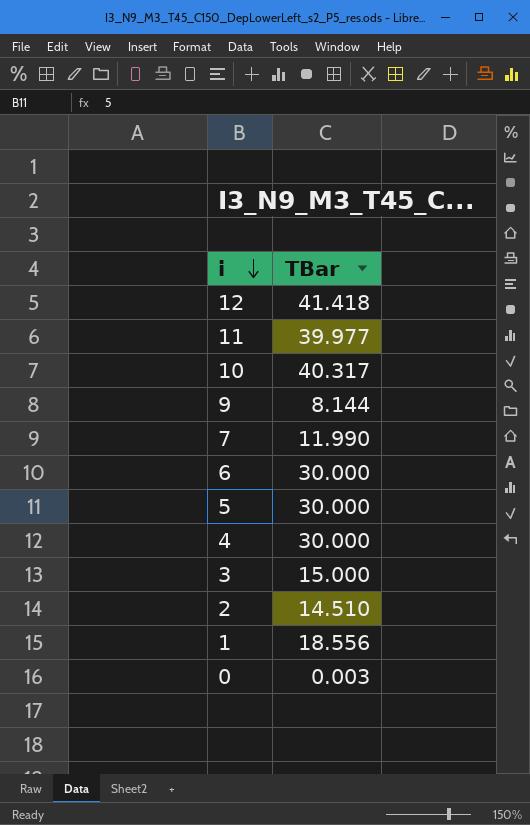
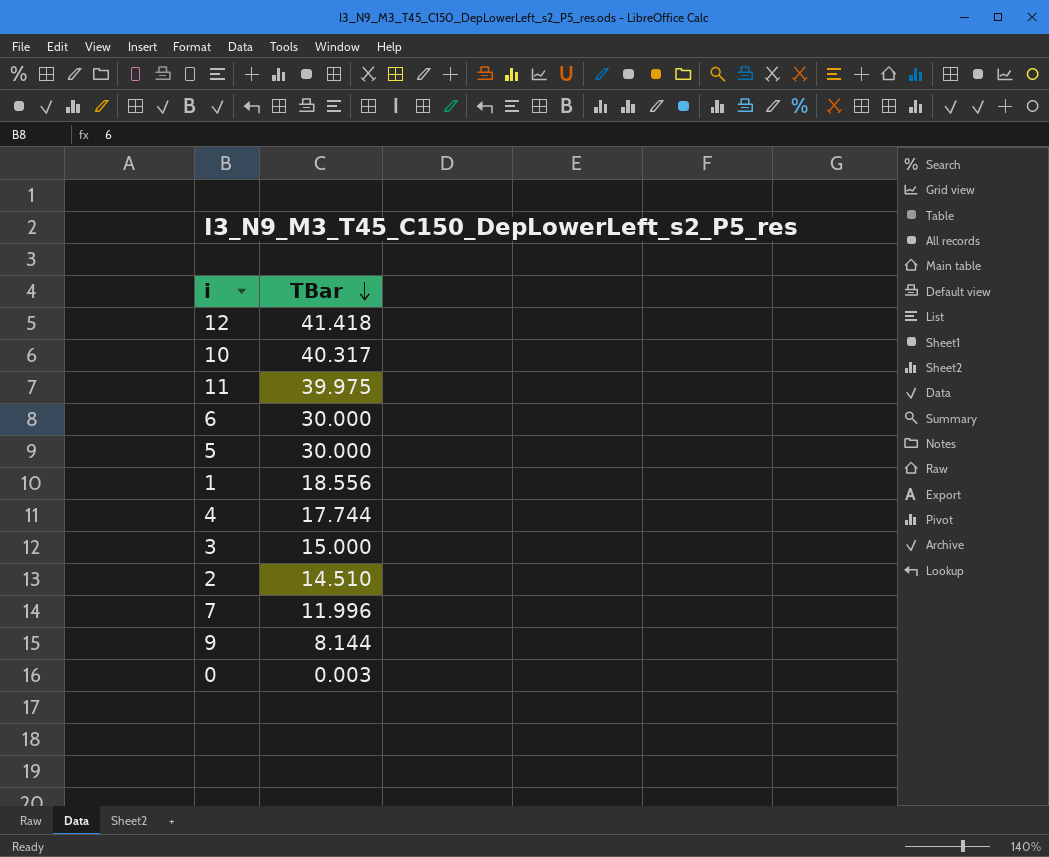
row order: i descending -> TBar descending
11 | TBar: 39.977 -> 39.975
4 | TBar: 30.000 -> 17.744
7 | TBar: 11.990 -> 11.996

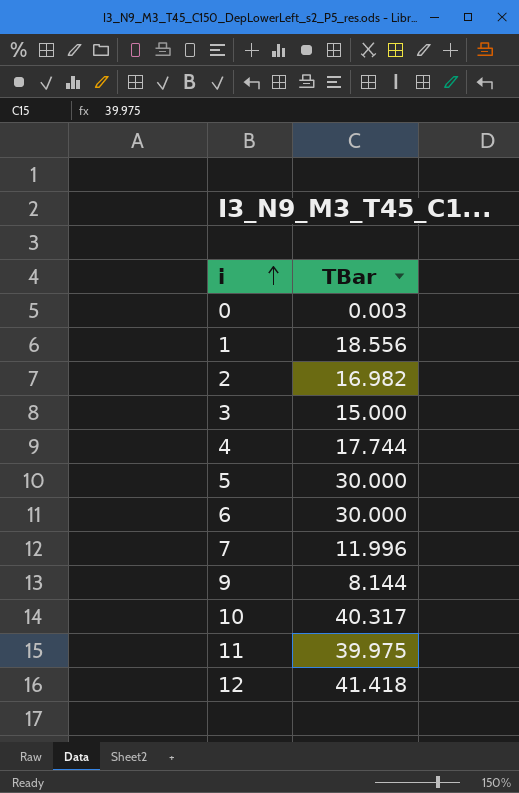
row order: TBar descending -> i ascending
2 | TBar: 14.510 -> 16.982

